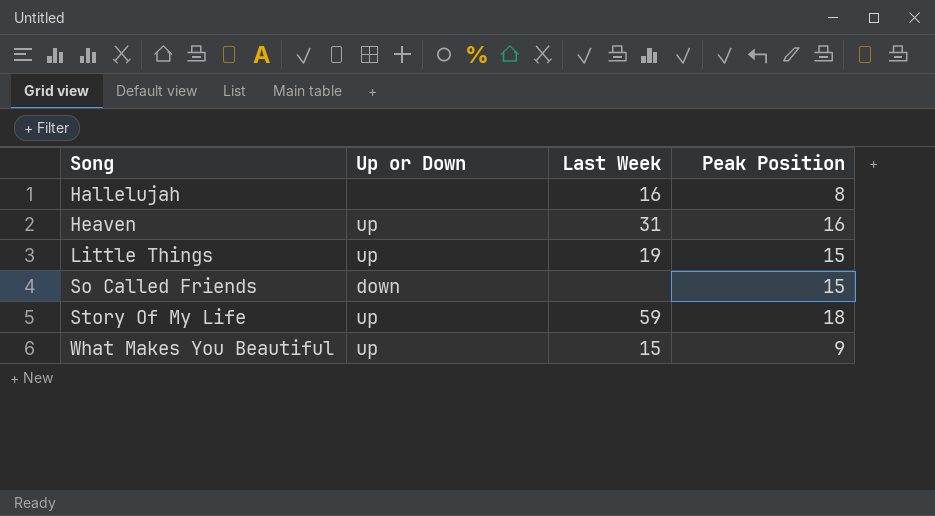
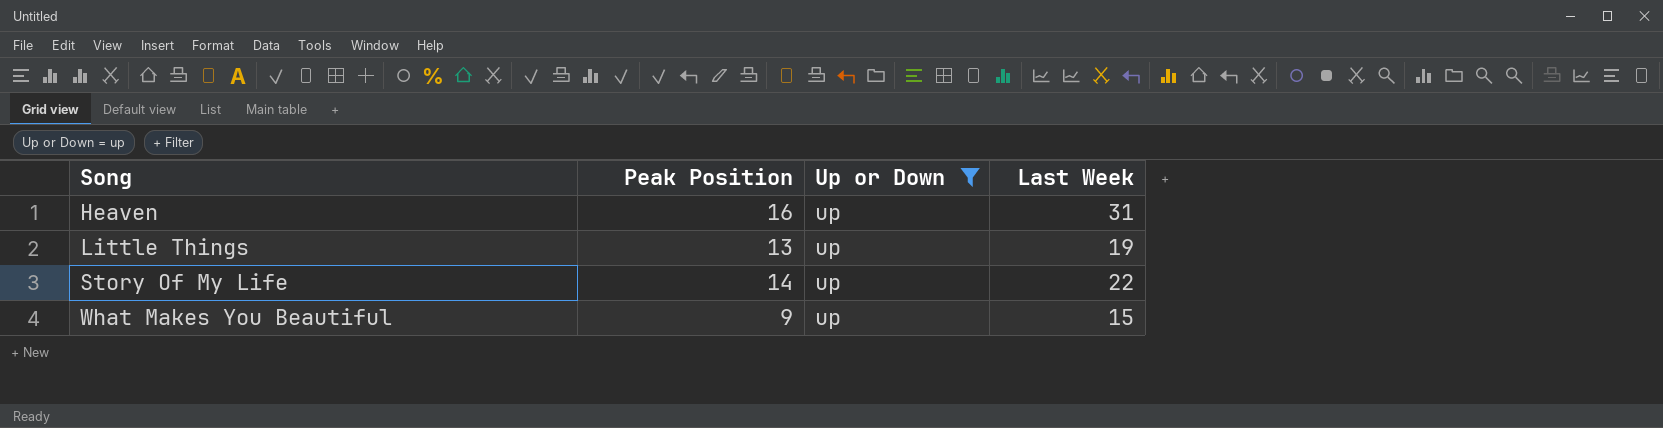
filter: none -> Up or Down = up
column Peak Position | position: 4 -> 2
Little Things | Peak Position: 15 -> 13
Story Of My Life | Peak Position: 18 -> 14
Story Of My Life | Last Week: 59 -> 22

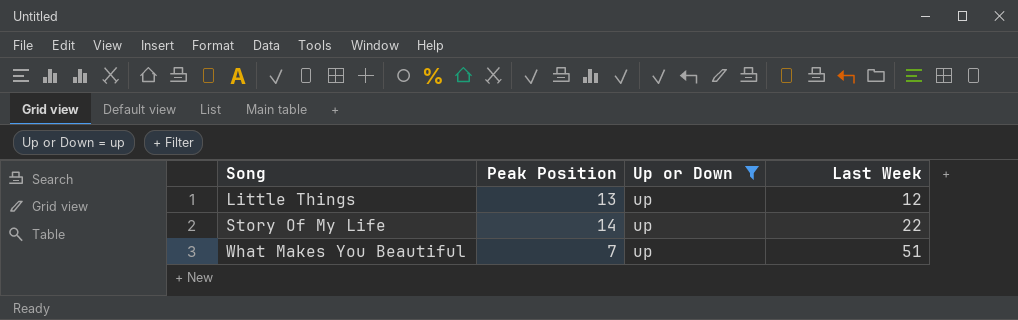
row Heaven: 16 | up | 31 -> none
Little Things | Last Week: 19 -> 12
What Makes You Beautiful | Peak Position: 9 -> 7
What Makes You Beautiful | Last Week: 15 -> 51

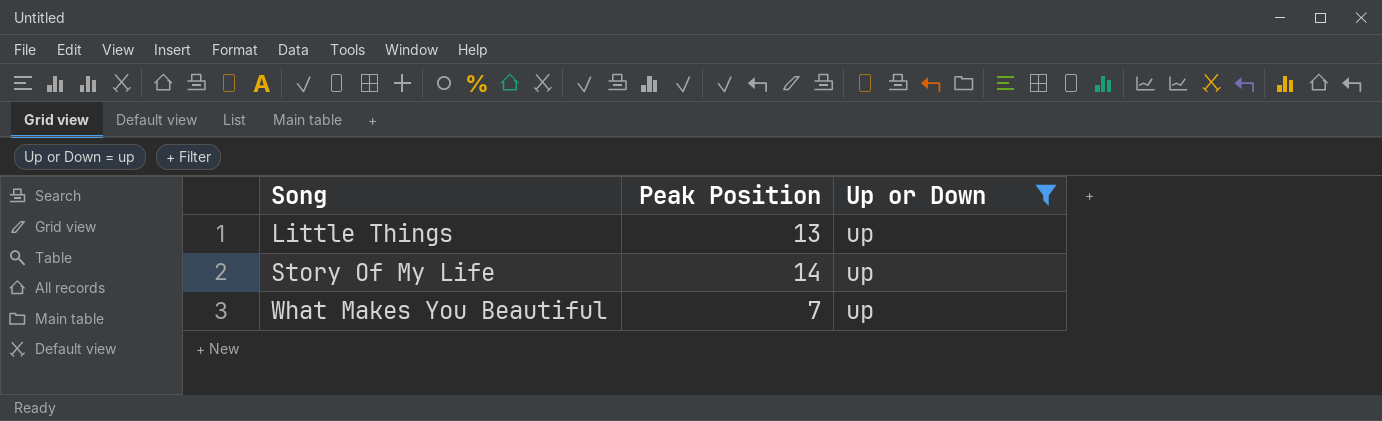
column Last Week | position: 4 -> none

